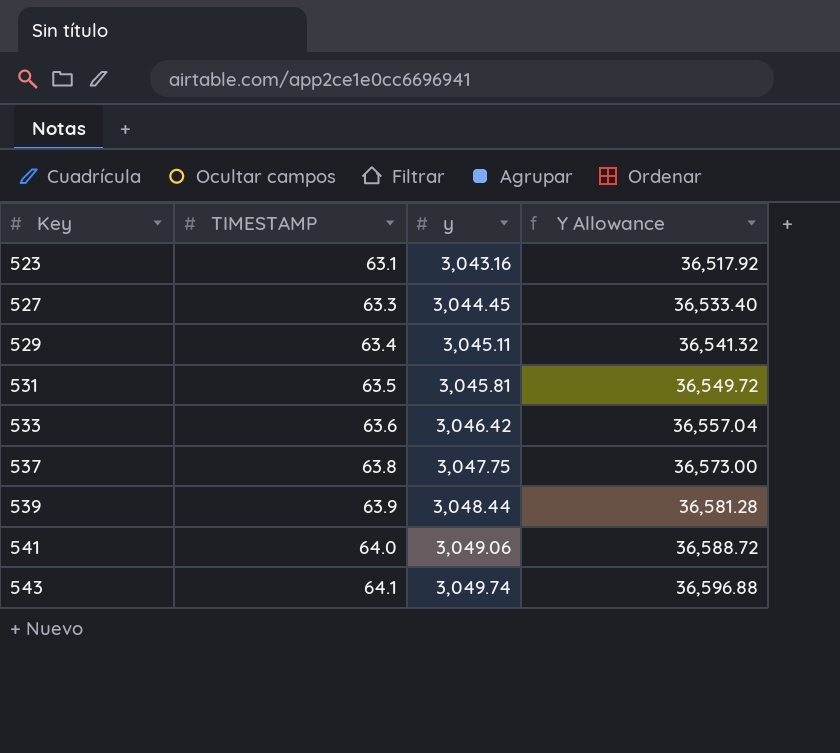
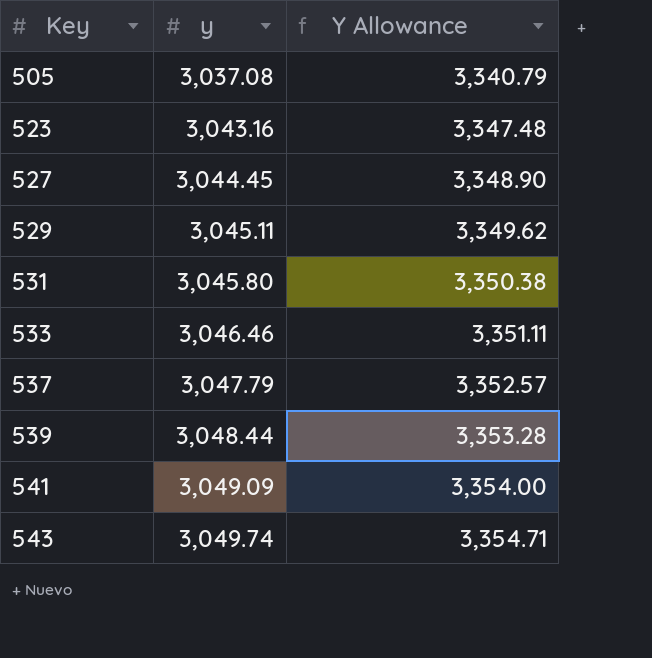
column TIMESTAMP | position: 2 -> none
column Y Allowance | formula: [y] * 12 -> [y] * 1.1
row 505: none -> 3,037.08 | 3,340.79
531 | y: 3,045.81 -> 3,045.80
533 | y: 3,046.42 -> 3,046.46
537 | y: 3,047.75 -> 3,047.79
541 | y: 3,049.06 -> 3,049.09

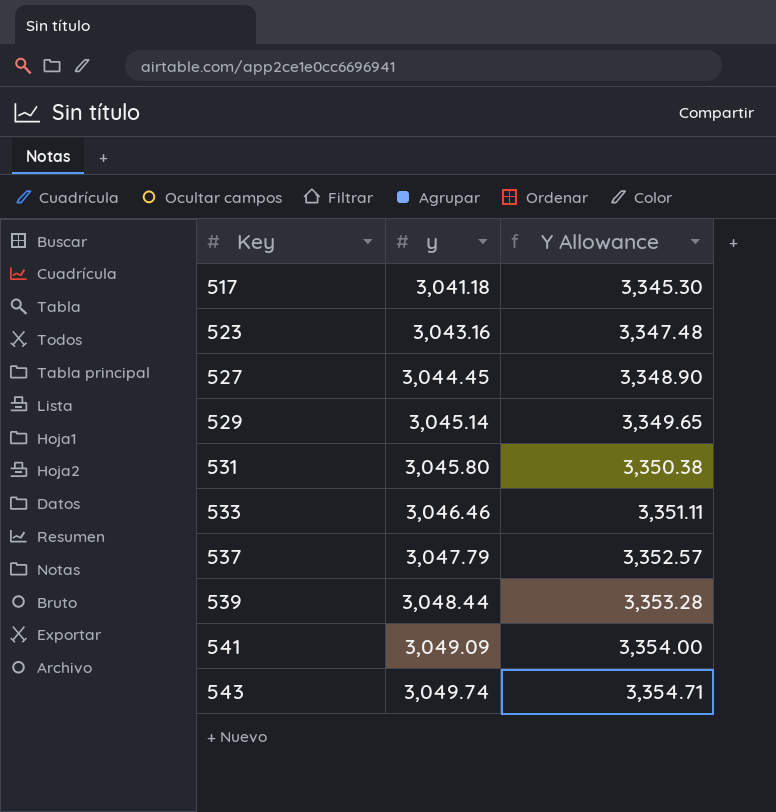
row 505: 3,037.08 | 3,340.79 -> none
row 517: none -> 3,041.18 | 3,345.30
529 | y: 3,045.11 -> 3,045.14
529 | Y Allowance: 3,349.62 -> 3,349.65

